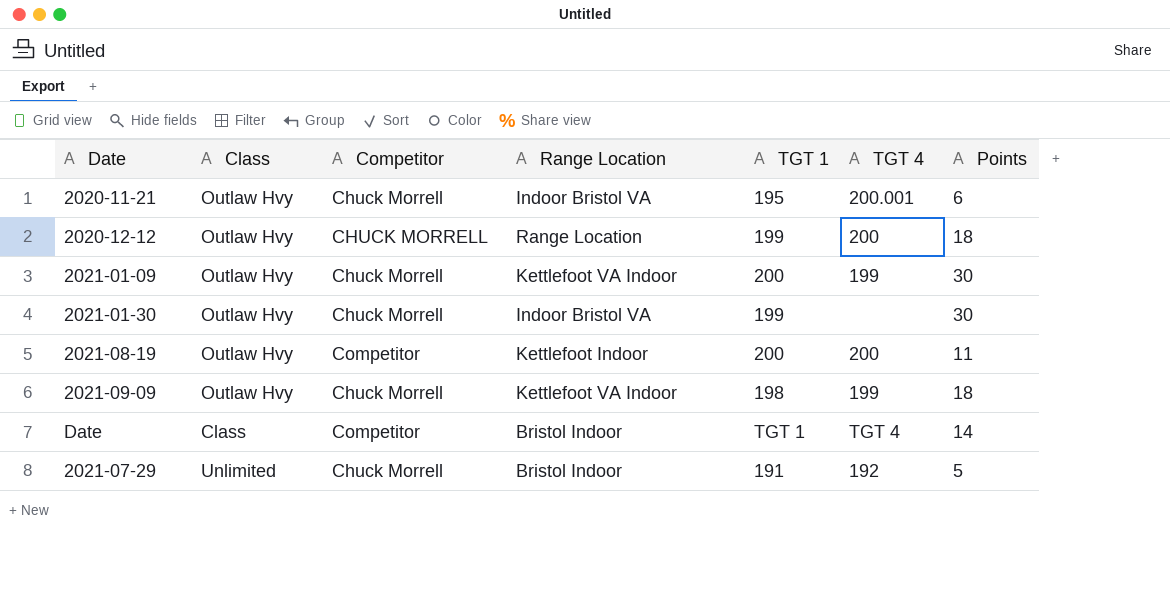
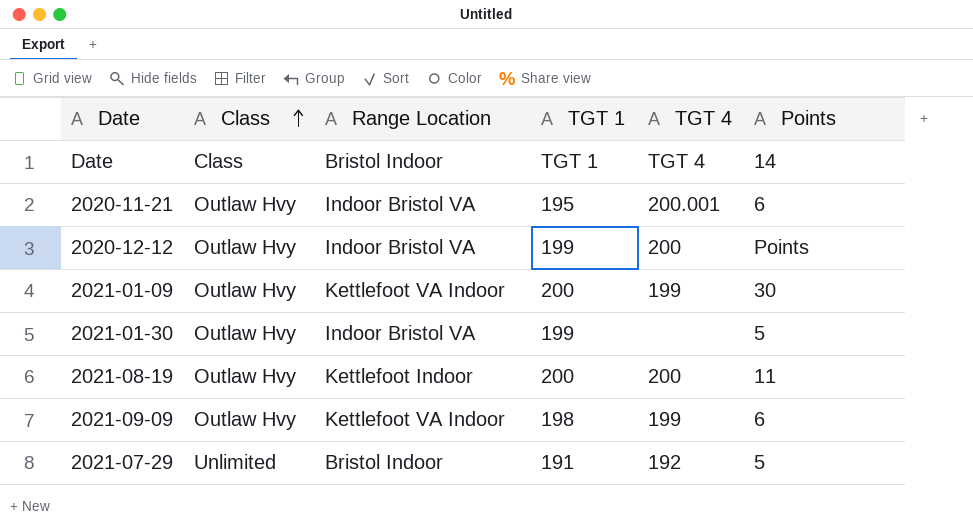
row order: none -> Class ascending
column Competitor | position: 3 -> none
2020-12-12 | Range Location: Range Location -> Indoor Bristol VA
2020-12-12 | Points: 18 -> Points
2021-01-30 | Points: 30 -> 5
2021-09-09 | Points: 18 -> 6

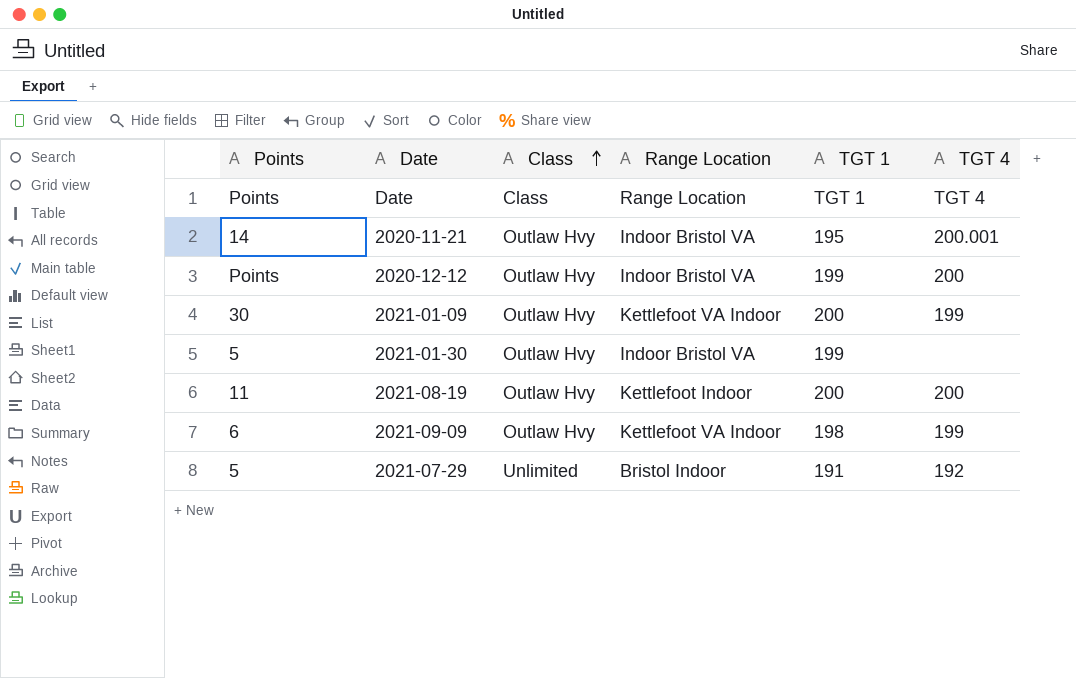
column Points | position: 6 -> 1
Date | Points: 14 -> Points
Date | Range Location: Bristol Indoor -> Range Location
2020-11-21 | Points: 6 -> 14

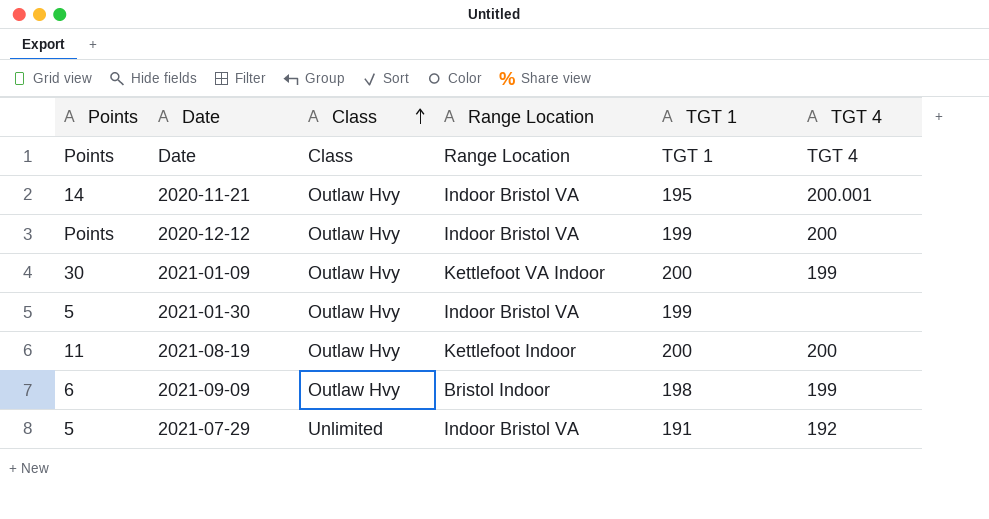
2021-09-09 | Range Location: Kettlefoot VA Indoor -> Bristol Indoor
2021-07-29 | Range Location: Bristol Indoor -> Indoor Bristol VA

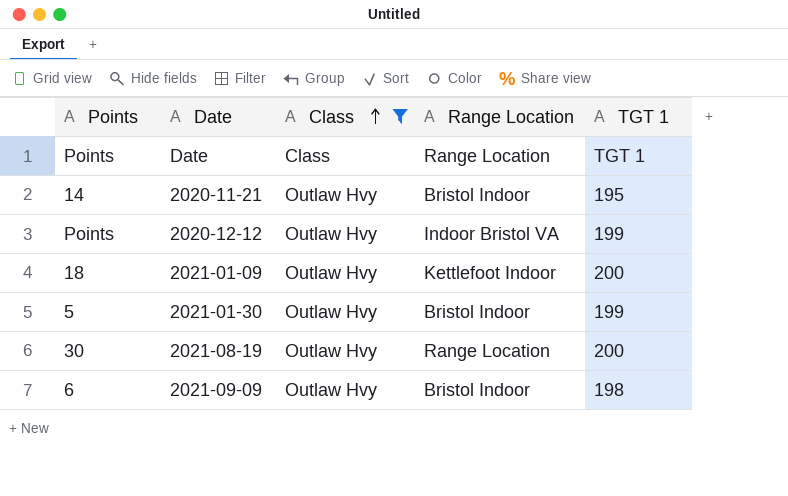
filter: none -> Class != Unlimited
column TGT 4 | position: 6 -> none
2020-11-21 | Range Location: Indoor Bristol VA -> Bristol Indoor
2021-01-09 | Points: 30 -> 18
2021-01-09 | Range Location: Kettlefoot VA Indoor -> Kettlefoot Indoor
2021-01-30 | Range Location: Indoor Bristol VA -> Bristol Indoor
2021-08-19 | Points: 11 -> 30
2021-08-19 | Range Location: Kettlefoot Indoor -> Range Location

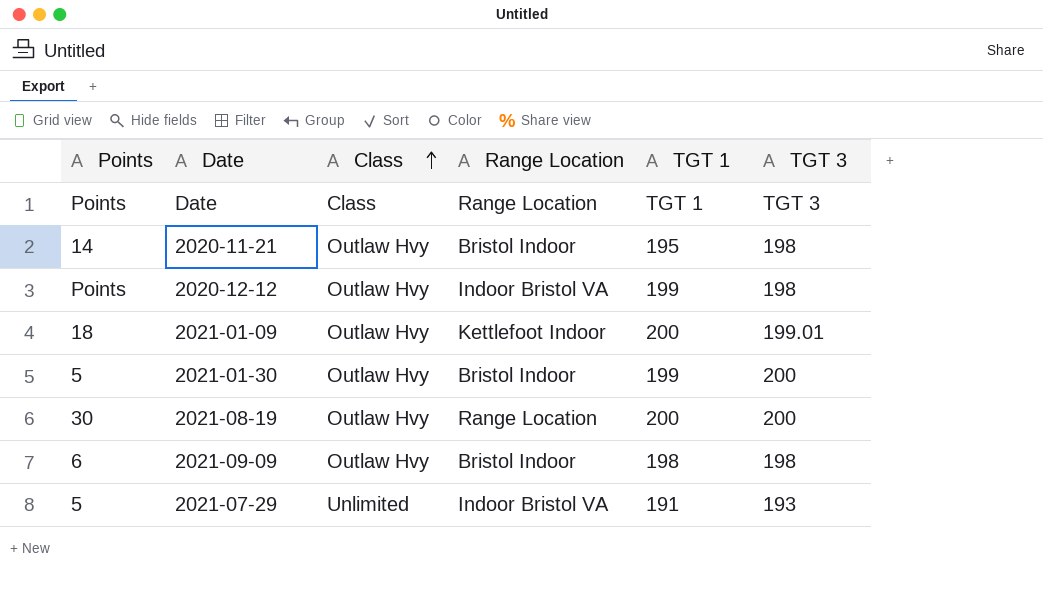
filter: Class != Unlimited -> none
column TGT 3 | position: none -> 6

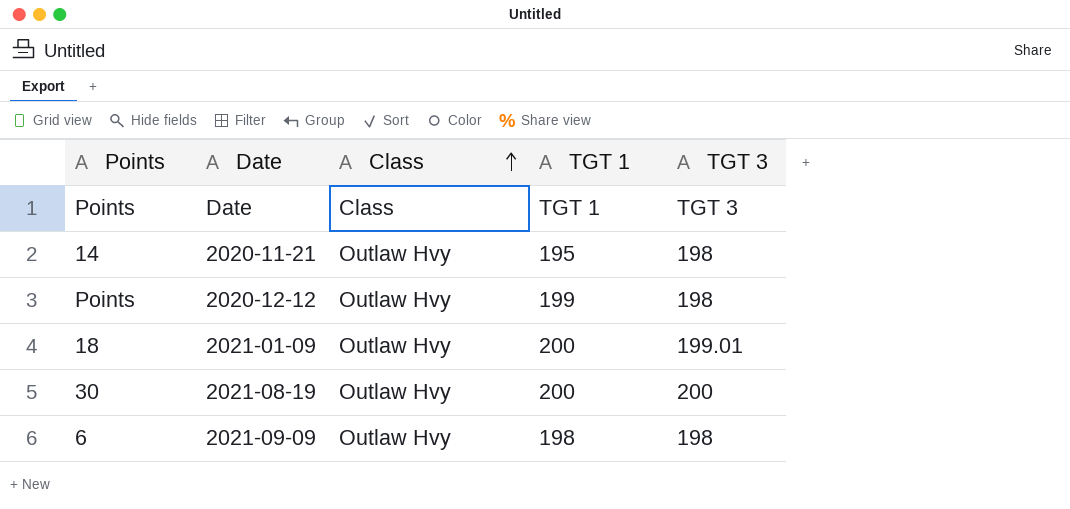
column Range Location | position: 4 -> none
row 2021-01-30: 5 | Outlaw Hvy | Bristol Indoor | 199 | 200 -> none
row 2021-07-29: 5 | Unlimited | Indoor Bristol VA | 191 | 193 -> none

